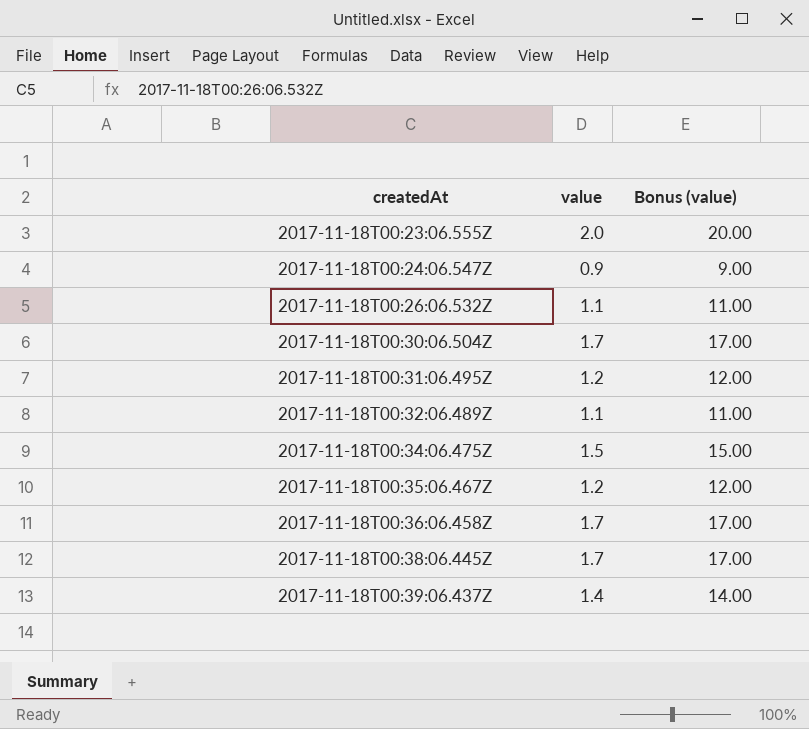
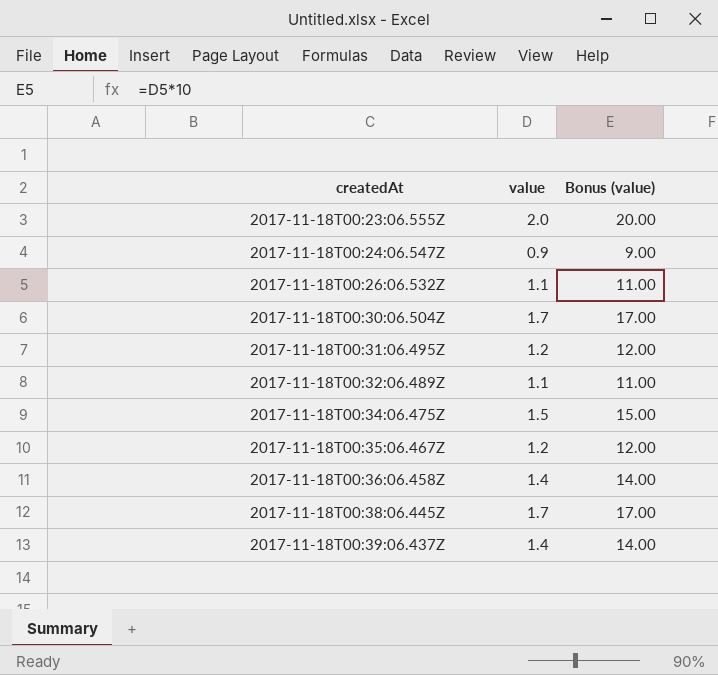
2017-11-18T00:36:06.458Z | value: 1.7 -> 1.4
2017-11-18T00:36:06.458Z | Bonus (value): 17.00 -> 14.00

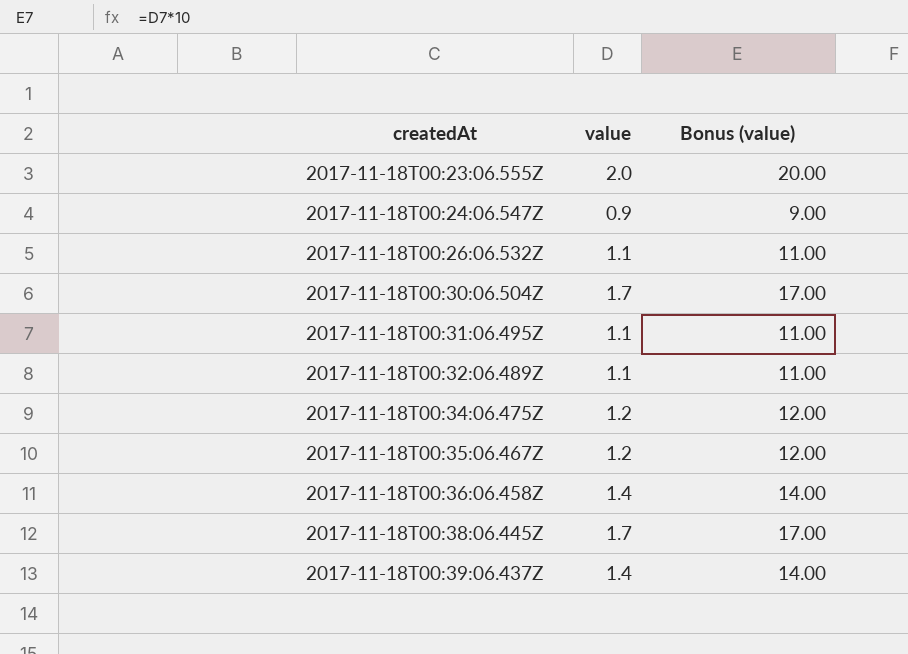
2017-11-18T00:31:06.495Z | value: 1.2 -> 1.1
2017-11-18T00:31:06.495Z | Bonus (value): 12.00 -> 11.00
2017-11-18T00:34:06.475Z | value: 1.5 -> 1.2
2017-11-18T00:34:06.475Z | Bonus (value): 15.00 -> 12.00

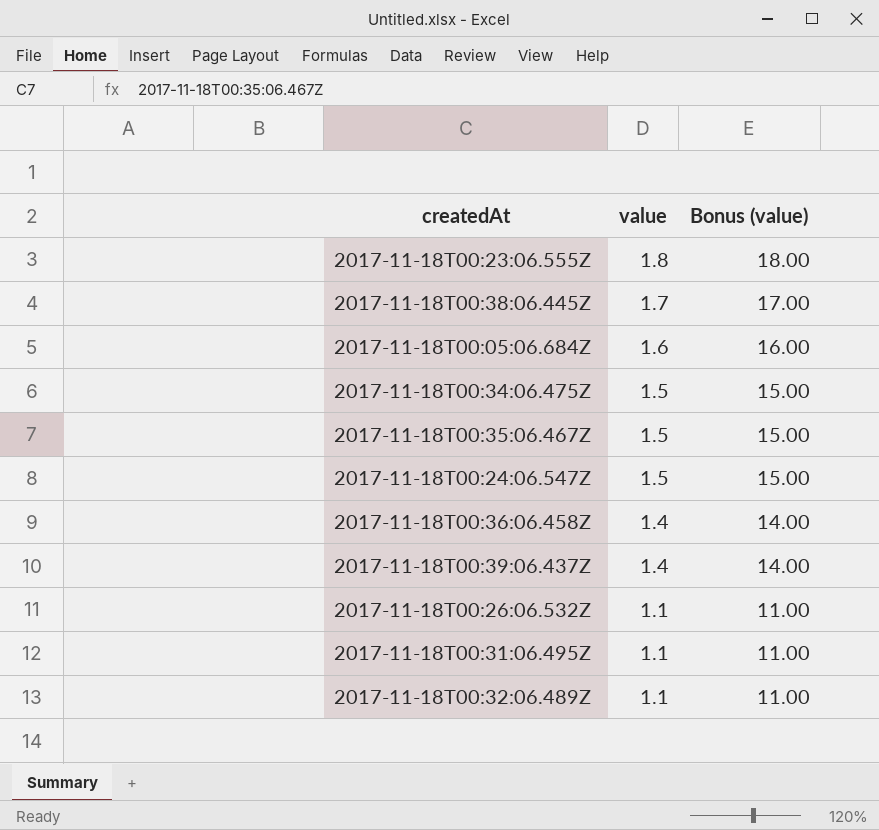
row order: createdAt ascending -> value descending
row 2017-11-18T00:30:06.504Z: 1.7 | 17.00 -> none
2017-11-18T00:23:06.555Z | value: 2.0 -> 1.8
2017-11-18T00:23:06.555Z | Bonus (value): 20.00 -> 18.00
row 2017-11-18T00:05:06.684Z: none -> 1.6 | 16.00
2017-11-18T00:34:06.475Z | value: 1.2 -> 1.5
2017-11-18T00:34:06.475Z | Bonus (value): 12.00 -> 15.00
2017-11-18T00:35:06.467Z | value: 1.2 -> 1.5
2017-11-18T00:35:06.467Z | Bonus (value): 12.00 -> 15.00
2017-11-18T00:24:06.547Z | value: 0.9 -> 1.5
2017-11-18T00:24:06.547Z | Bonus (value): 9.00 -> 15.00

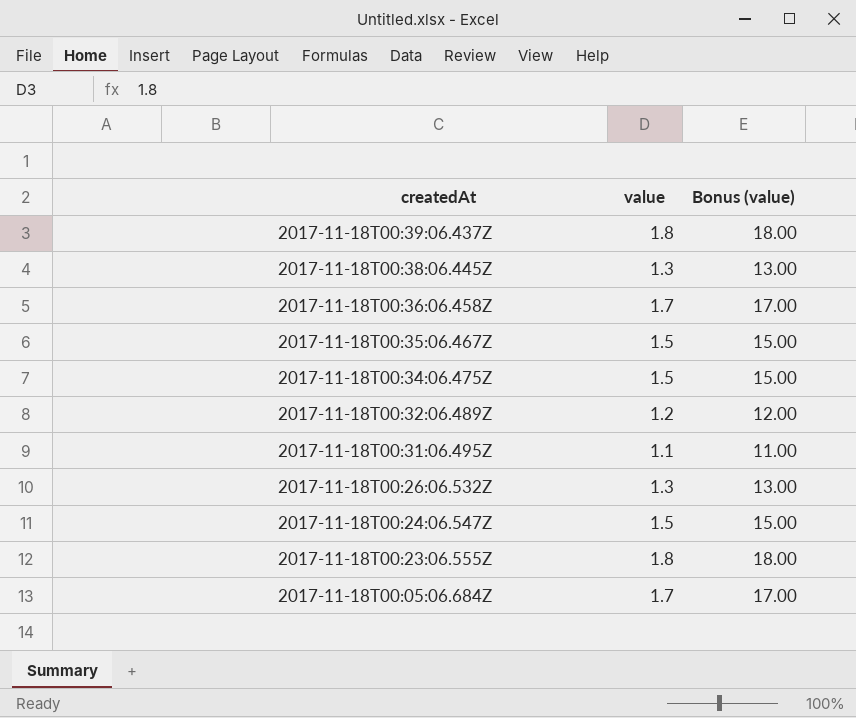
row order: value descending -> createdAt descending
2017-11-18T00:39:06.437Z | value: 1.4 -> 1.8
2017-11-18T00:39:06.437Z | Bonus (value): 14.00 -> 18.00
2017-11-18T00:38:06.445Z | value: 1.7 -> 1.3
2017-11-18T00:38:06.445Z | Bonus (value): 17.00 -> 13.00
2017-11-18T00:36:06.458Z | value: 1.4 -> 1.7
2017-11-18T00:36:06.458Z | Bonus (value): 14.00 -> 17.00
2017-11-18T00:32:06.489Z | value: 1.1 -> 1.2
2017-11-18T00:32:06.489Z | Bonus (value): 11.00 -> 12.00
2017-11-18T00:26:06.532Z | value: 1.1 -> 1.3
2017-11-18T00:26:06.532Z | Bonus (value): 11.00 -> 13.00
2017-11-18T00:05:06.684Z | value: 1.6 -> 1.7
2017-11-18T00:05:06.684Z | Bonus (value): 16.00 -> 17.00

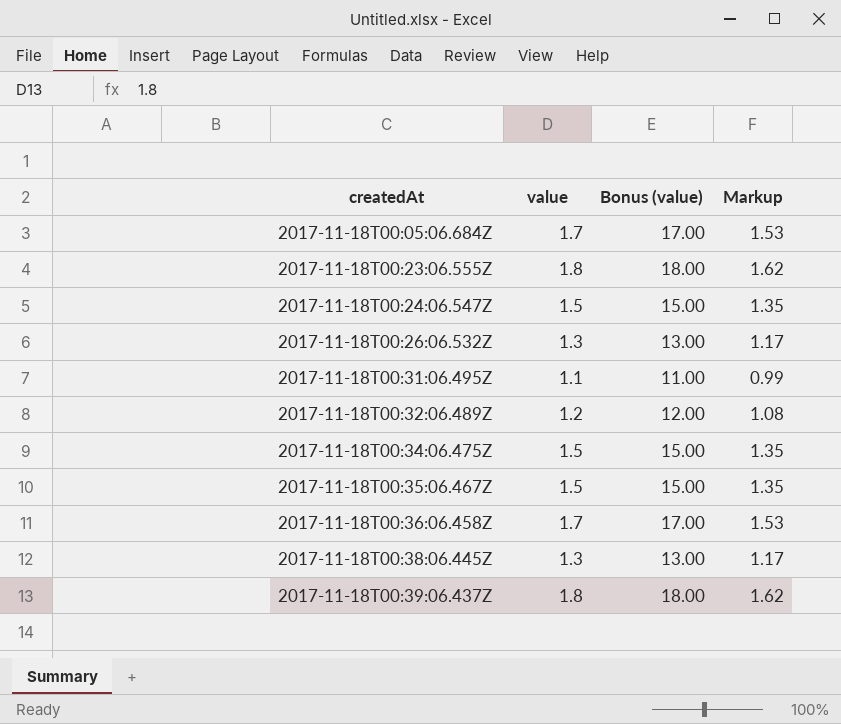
row order: createdAt descending -> createdAt ascending
column Markup | formula: none -> [value] * 0.9

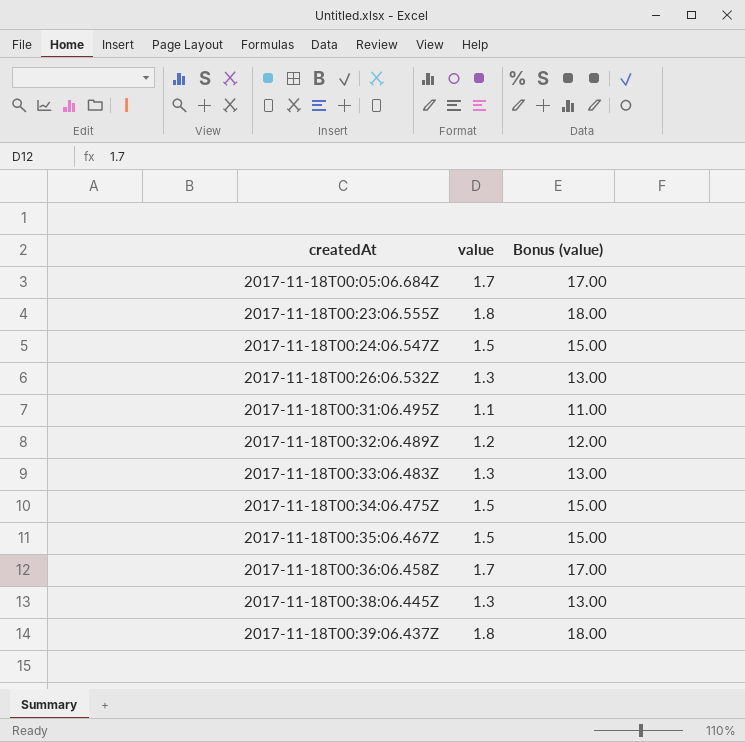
column Markup | formula: [value] * 0.9 -> none
row 2017-11-18T00:33:06.483Z: none -> 1.3 | 13.00

